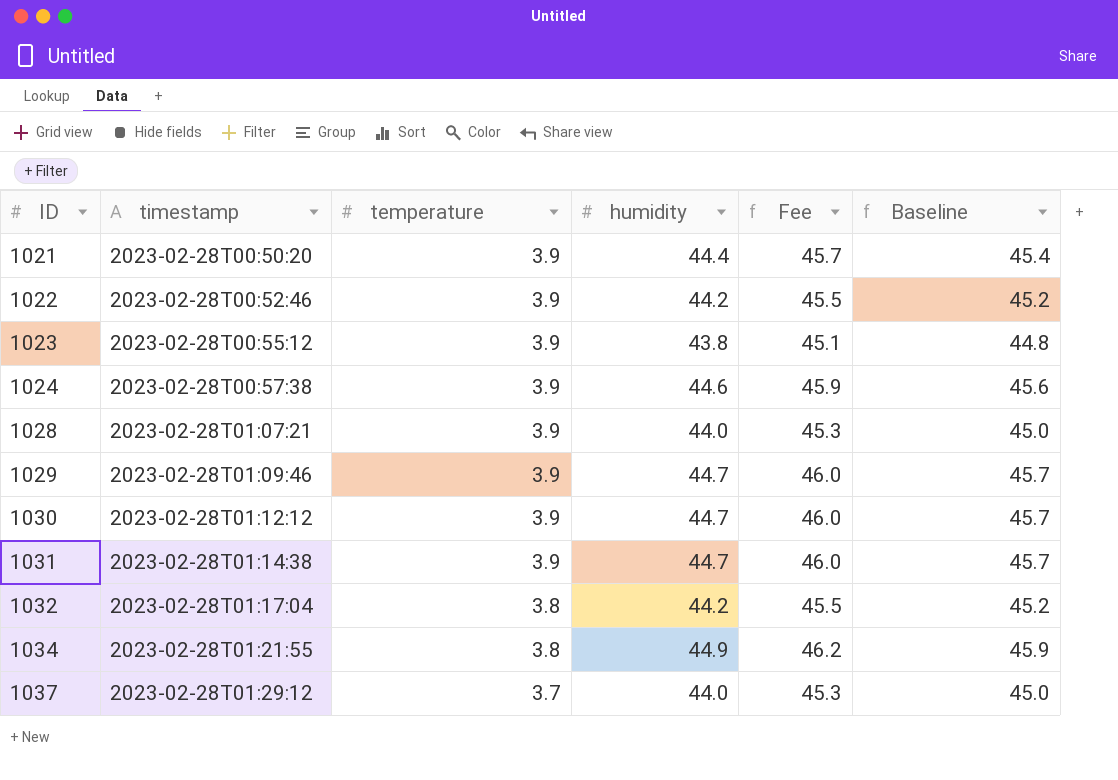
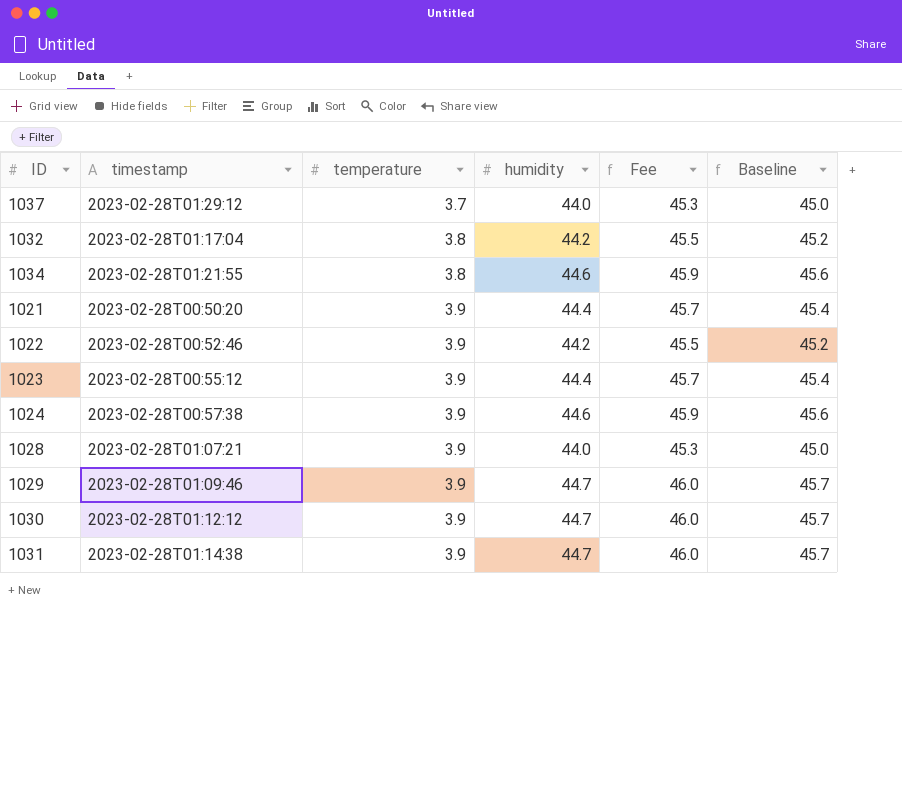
row order: ID ascending -> temperature ascending
1034 | humidity: 44.9 -> 44.6
1034 | Fee: 46.2 -> 45.9
1034 | Baseline: 45.9 -> 45.6
1023 | humidity: 43.8 -> 44.4
1023 | Fee: 45.1 -> 45.7
1023 | Baseline: 44.8 -> 45.4

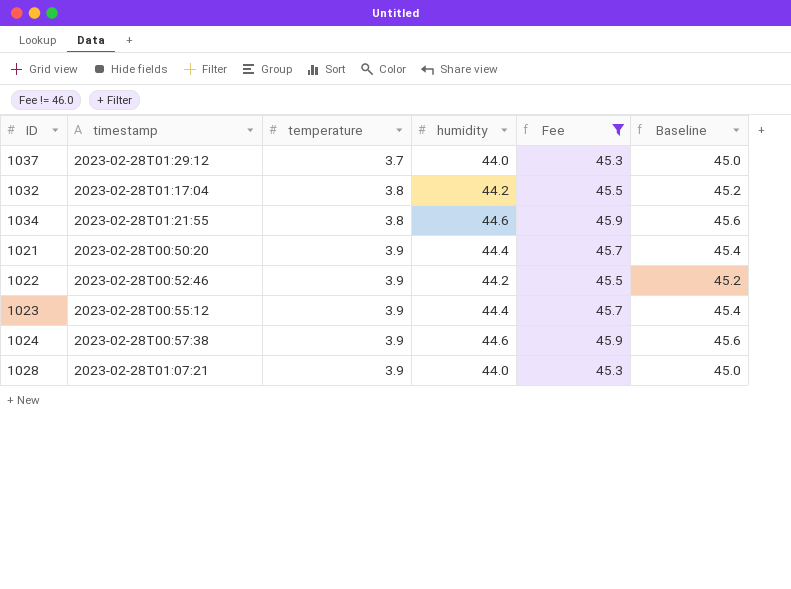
filter: none -> Fee != 46.0

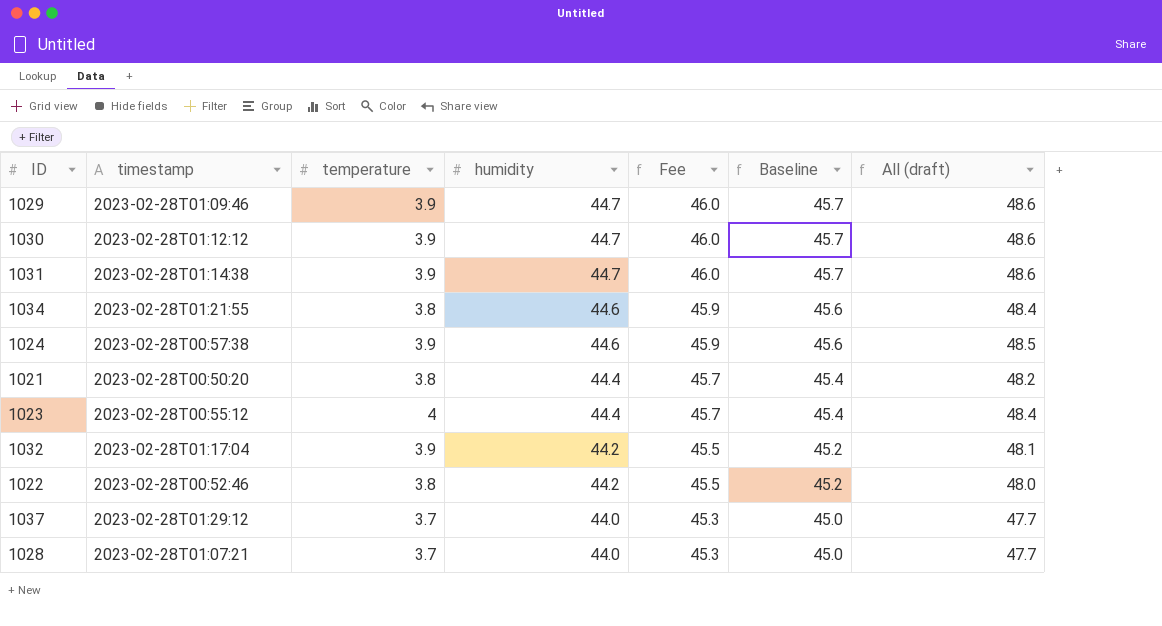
filter: Fee != 46.0 -> none
row order: temperature ascending -> humidity descending
column All (draft) | formula: none -> [temperature] + [humidity]
1021 | temperature: 3.9 -> 3.8
1023 | temperature: 3.9 -> 4
1032 | temperature: 3.8 -> 3.9
1022 | temperature: 3.9 -> 3.8
1028 | temperature: 3.9 -> 3.7

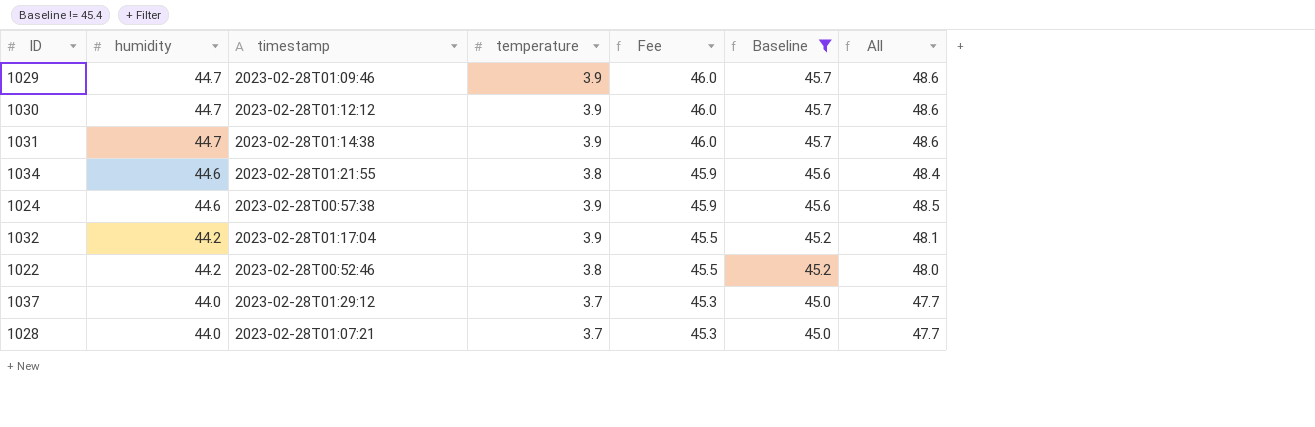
filter: none -> Baseline != 45.4
column humidity | position: 4 -> 2
column name: All (draft) -> All

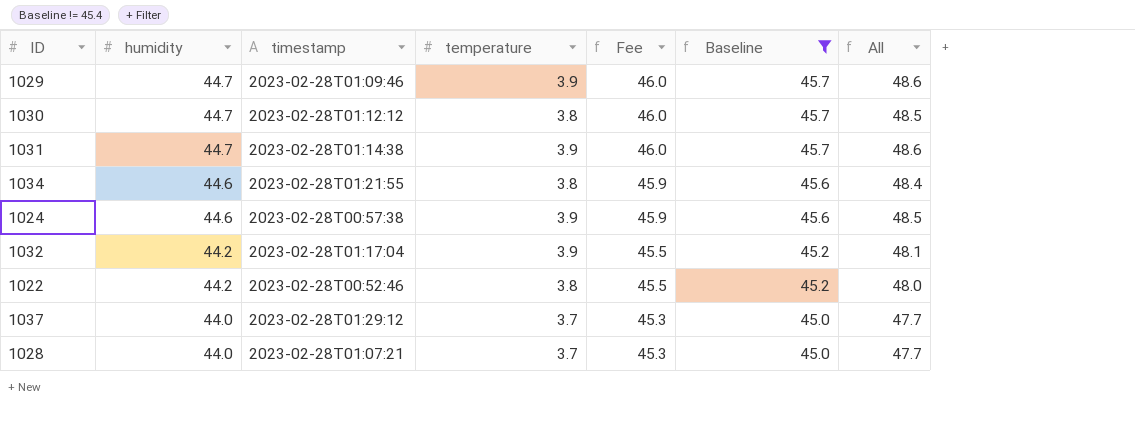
1030 | temperature: 3.9 -> 3.8
1030 | All: 48.6 -> 48.5

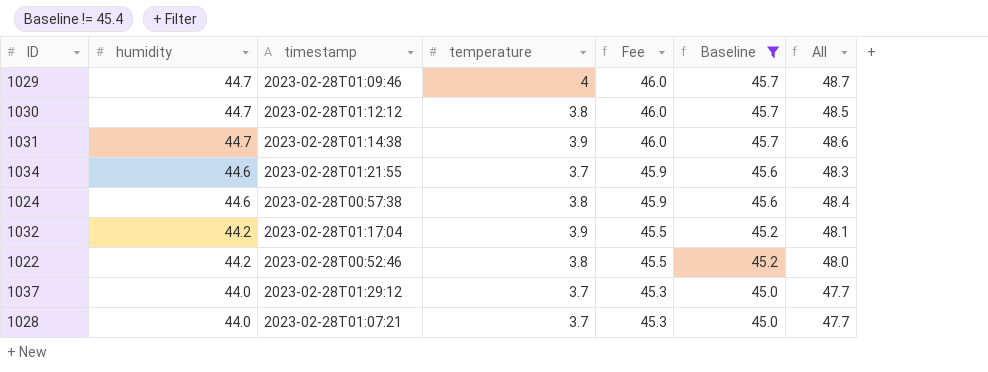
1029 | temperature: 3.9 -> 4
1029 | All: 48.6 -> 48.7
1034 | temperature: 3.8 -> 3.7
1034 | All: 48.4 -> 48.3
1024 | temperature: 3.9 -> 3.8
1024 | All: 48.5 -> 48.4

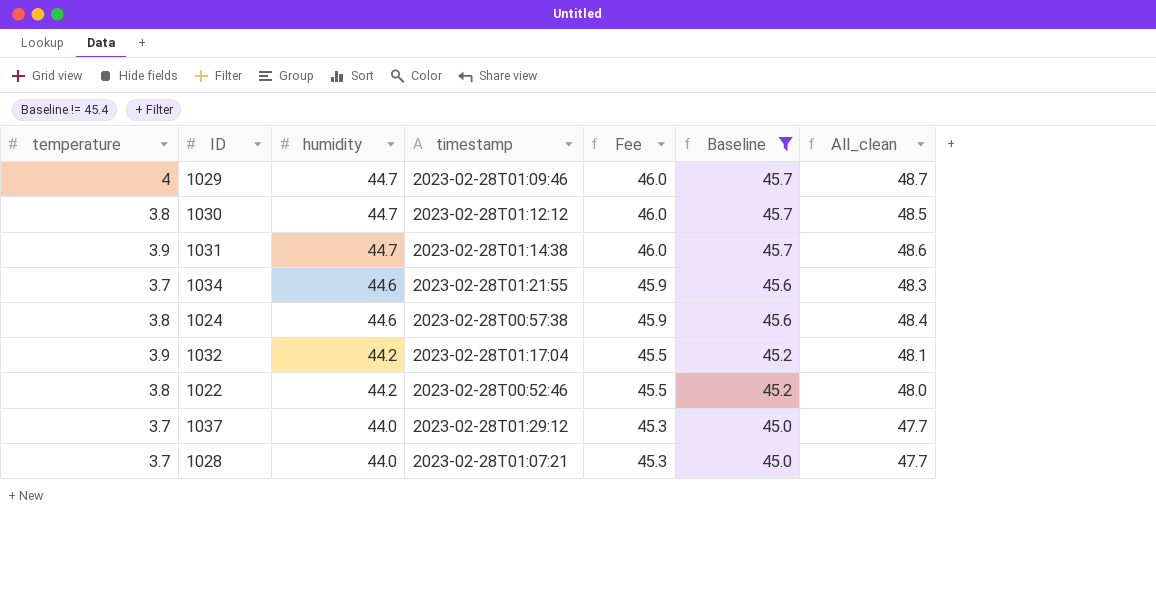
column temperature | position: 4 -> 1
column name: All -> All_clean

